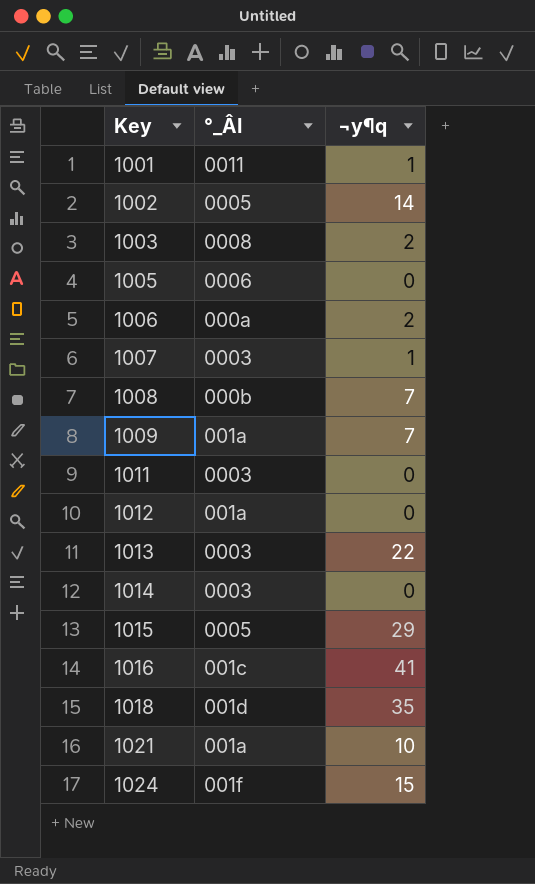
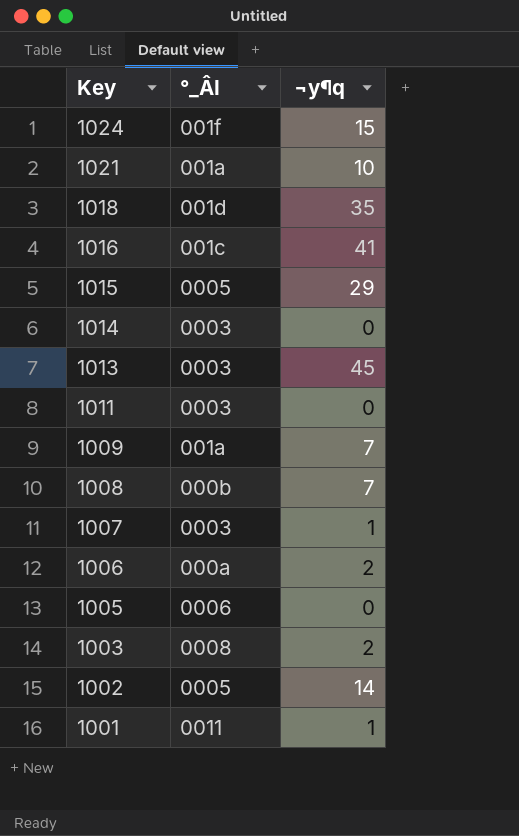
row order: Key ascending -> Key descending
row 1012: 001a | 0 -> none
1013 | ¬y¶q: 22 -> 45

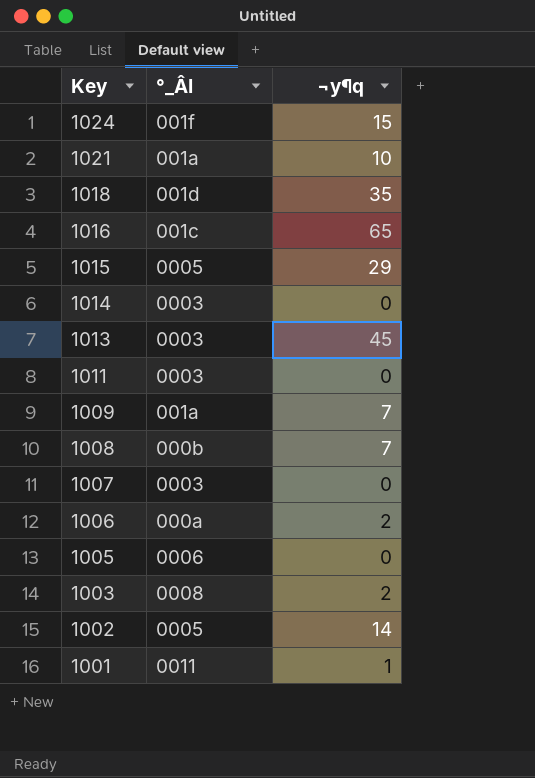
1016 | ¬y¶q: 41 -> 65
1007 | ¬y¶q: 1 -> 0

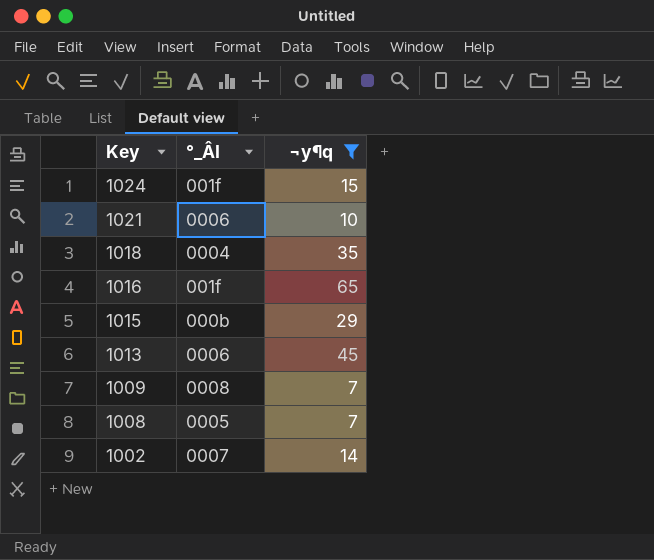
filter: none -> ¬y¶q >= 7
1021 | °_ÂI: 001a -> 0006
1018 | °_ÂI: 001d -> 0004
1016 | °_ÂI: 001c -> 001f
1015 | °_ÂI: 0005 -> 000b
1013 | °_ÂI: 0003 -> 0006
1009 | °_ÂI: 001a -> 0008
1008 | °_ÂI: 000b -> 0005
1002 | °_ÂI: 0005 -> 0007

